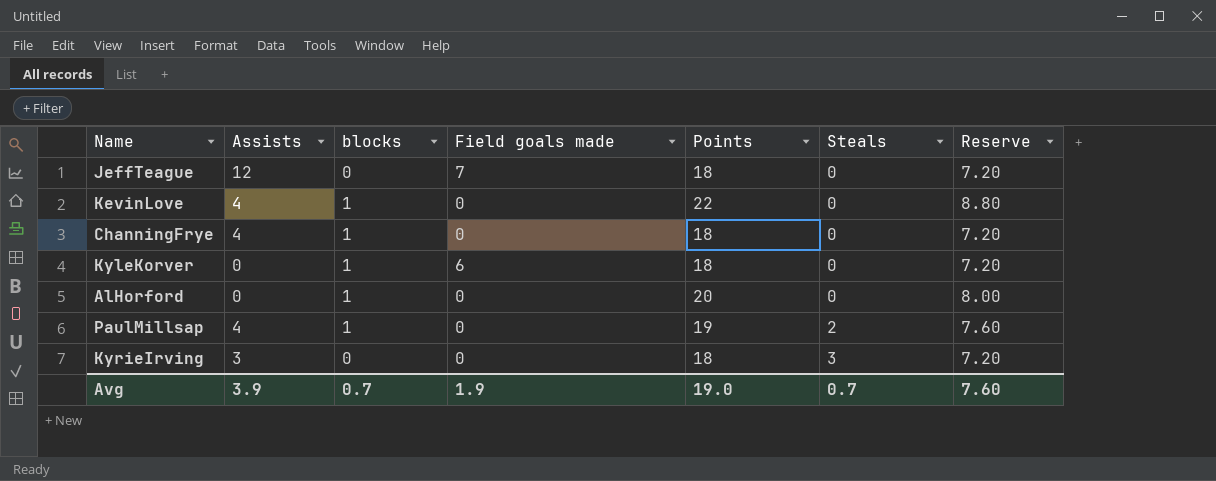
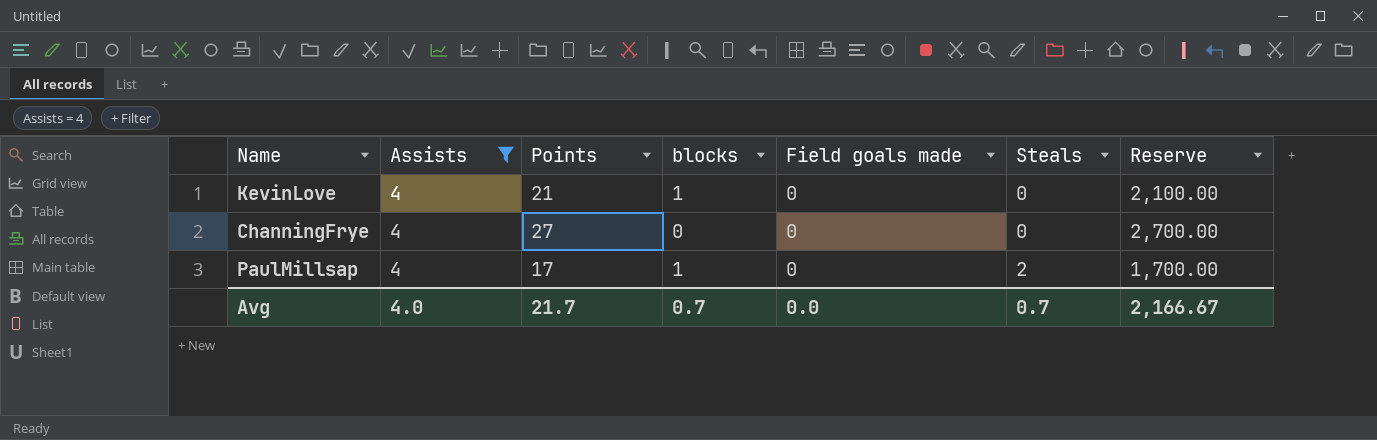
filter: none -> Assists = 4
column Points | position: 5 -> 3
column Reserve | formula: [Points] * 0.4 -> [Points] * 100
KevinLove | Points: 22 -> 21
ChanningFrye | Points: 18 -> 27
ChanningFrye | blocks: 1 -> 0
PaulMillsap | Points: 19 -> 17
Avg | Assists: 3.9 -> 4.0
Avg | Points: 19.0 -> 21.7
Avg | Field goals made: 1.9 -> 0.0
Avg | Reserve: 7.60 -> 2,166.67

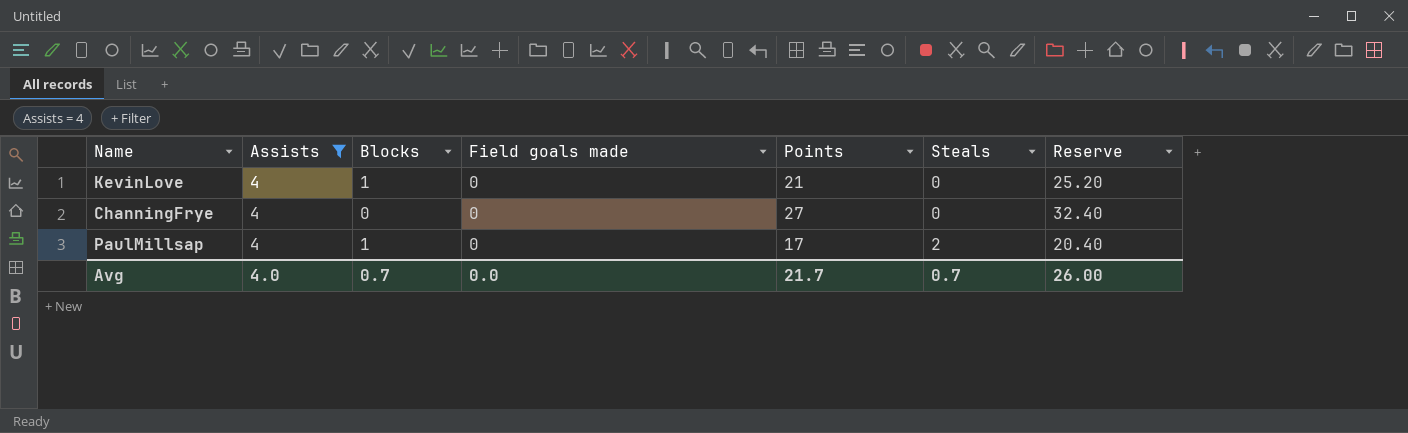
column name: blocks -> Blocks
column Points | position: 3 -> 5
column Reserve | formula: [Points] * 100 -> [Points] * 1.2
Avg | Reserve: 2,166.67 -> 26.00

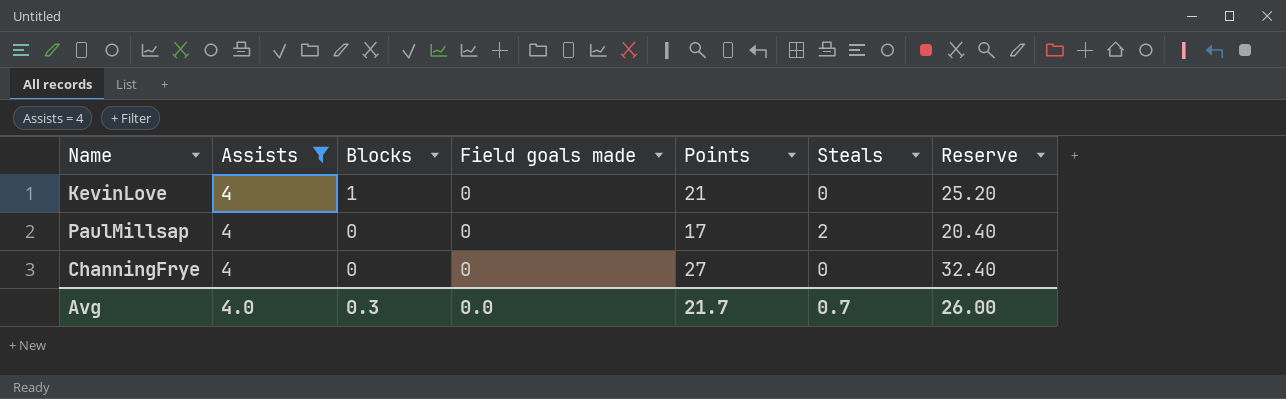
row order: Steals ascending -> Blocks descending
PaulMillsap | Blocks: 1 -> 0
Avg | Blocks: 0.7 -> 0.3

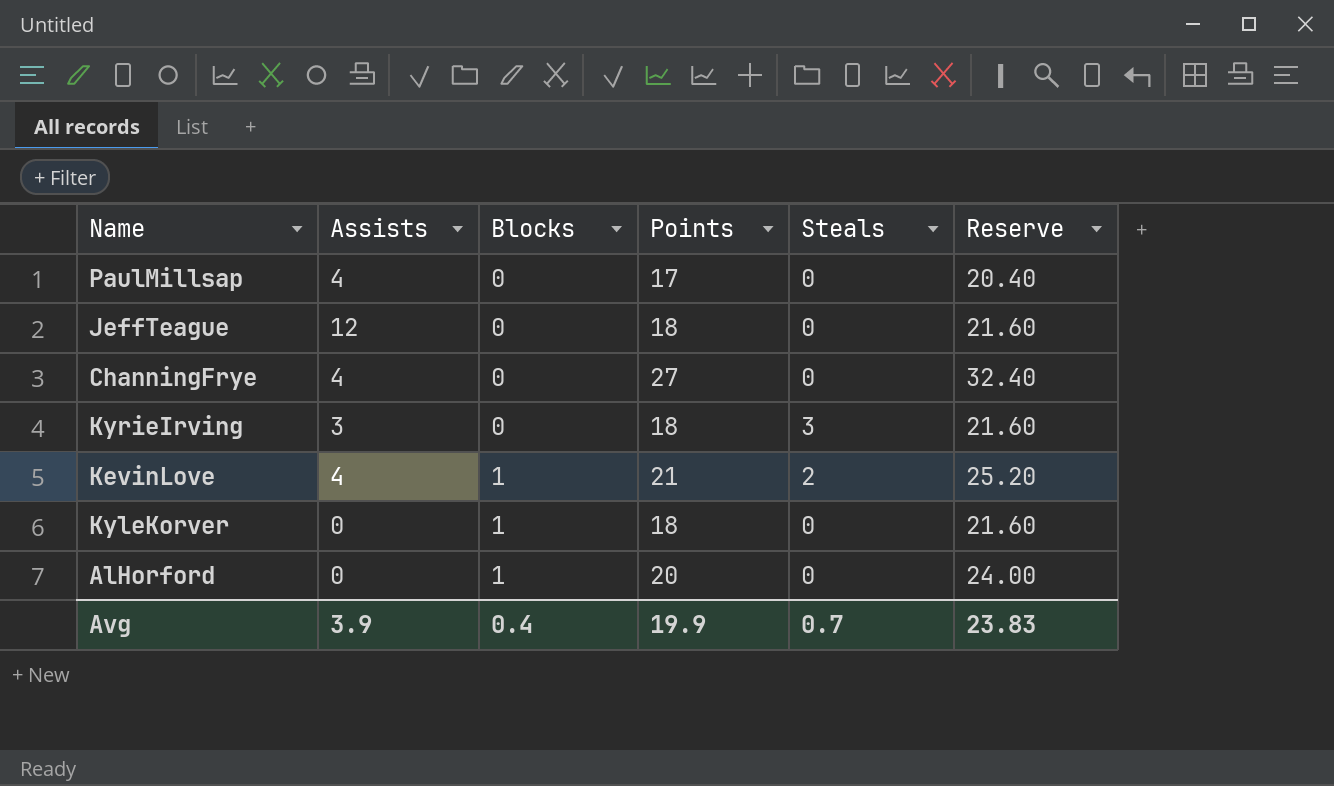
filter: Assists = 4 -> none
row order: Blocks descending -> Blocks ascending
column Field goals made | position: 4 -> none
PaulMillsap | Steals: 2 -> 0
KevinLove | Steals: 0 -> 2
Avg | Assists: 4.0 -> 3.9
Avg | Blocks: 0.3 -> 0.4
Avg | Points: 21.7 -> 19.9
Avg | Reserve: 26.00 -> 23.83

